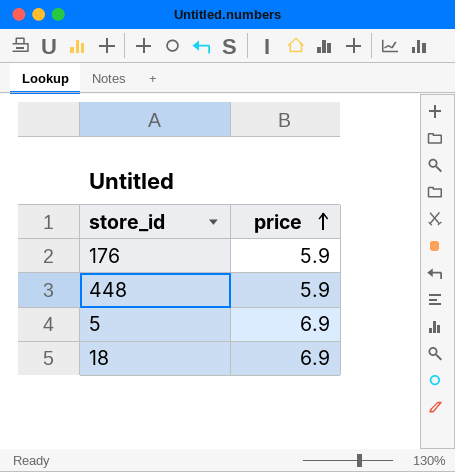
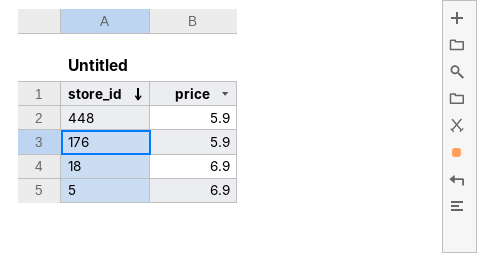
row order: price ascending -> store_id descending

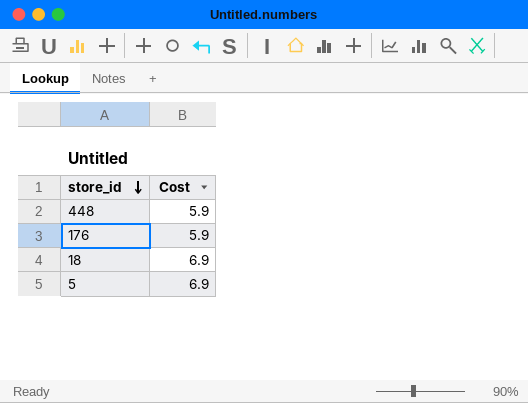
column name: price -> Cost

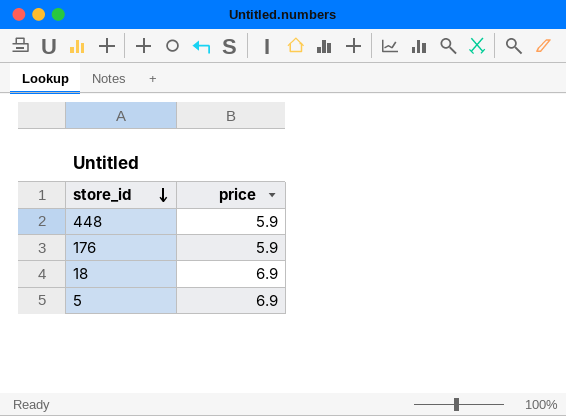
column name: Cost -> price

